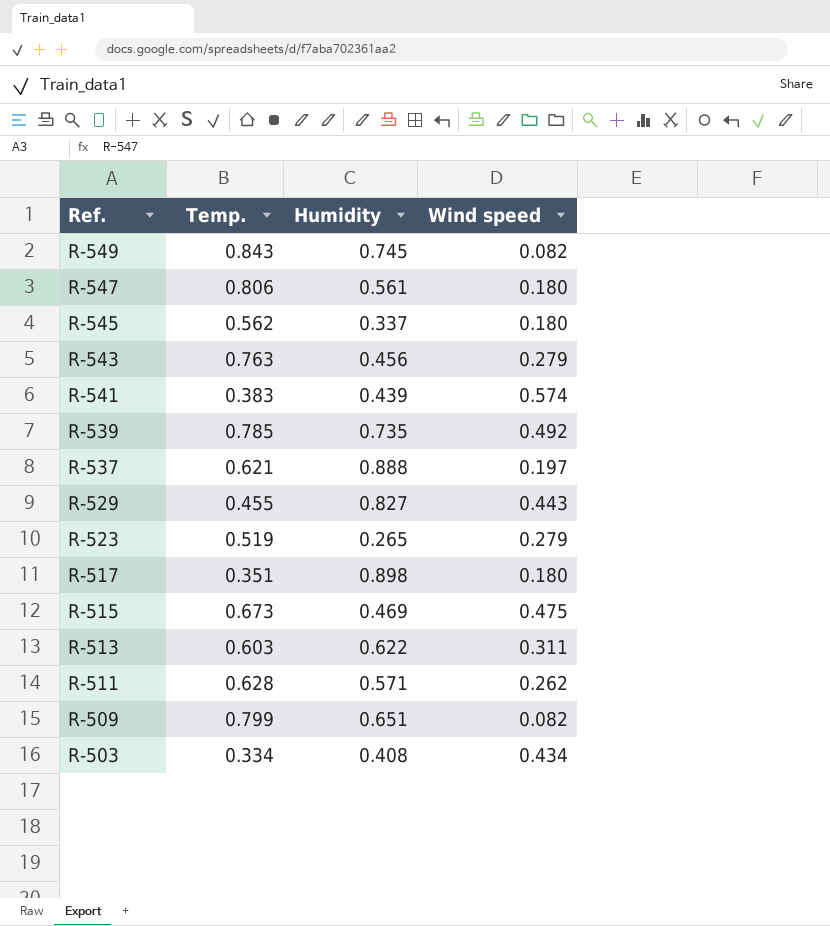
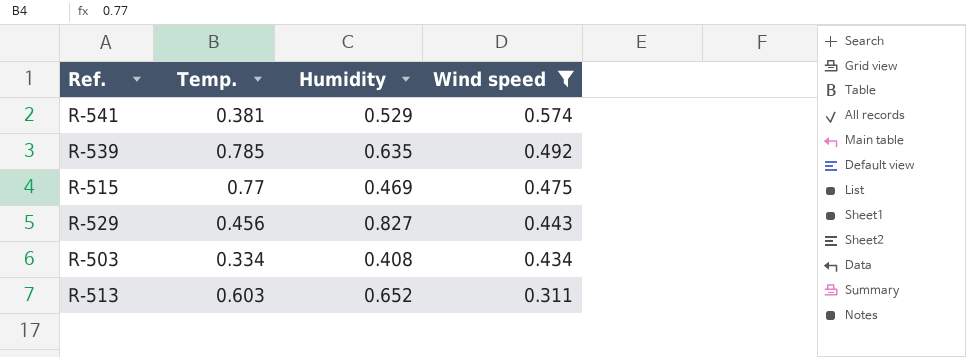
filter: none -> Wind speed >= 0.311
row order: Ref. descending -> Wind speed descending
R-541 | Temp.: 0.383 -> 0.381
R-541 | Humidity: 0.439 -> 0.529
R-539 | Humidity: 0.735 -> 0.635
R-515 | Temp.: 0.673 -> 0.77
R-529 | Temp.: 0.455 -> 0.456
R-513 | Humidity: 0.622 -> 0.652

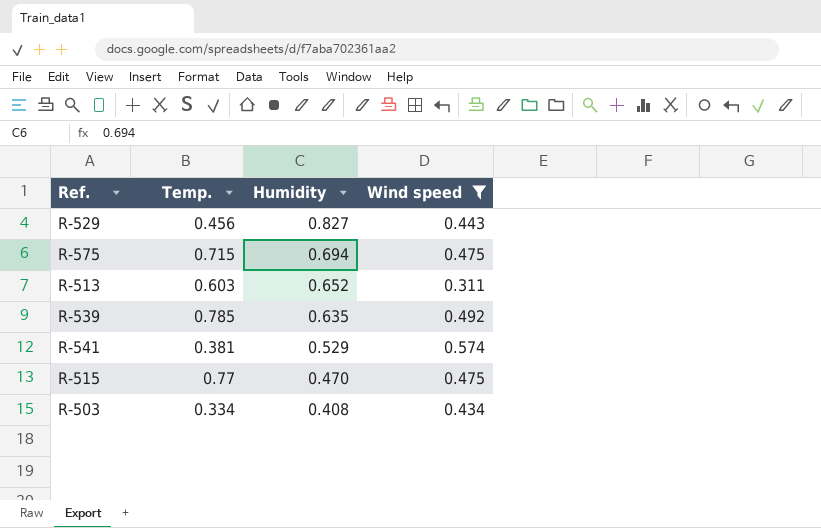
row order: Wind speed descending -> Humidity descending
row R-575: none -> 0.715 | 0.694 | 0.475
R-515 | Humidity: 0.469 -> 0.470

